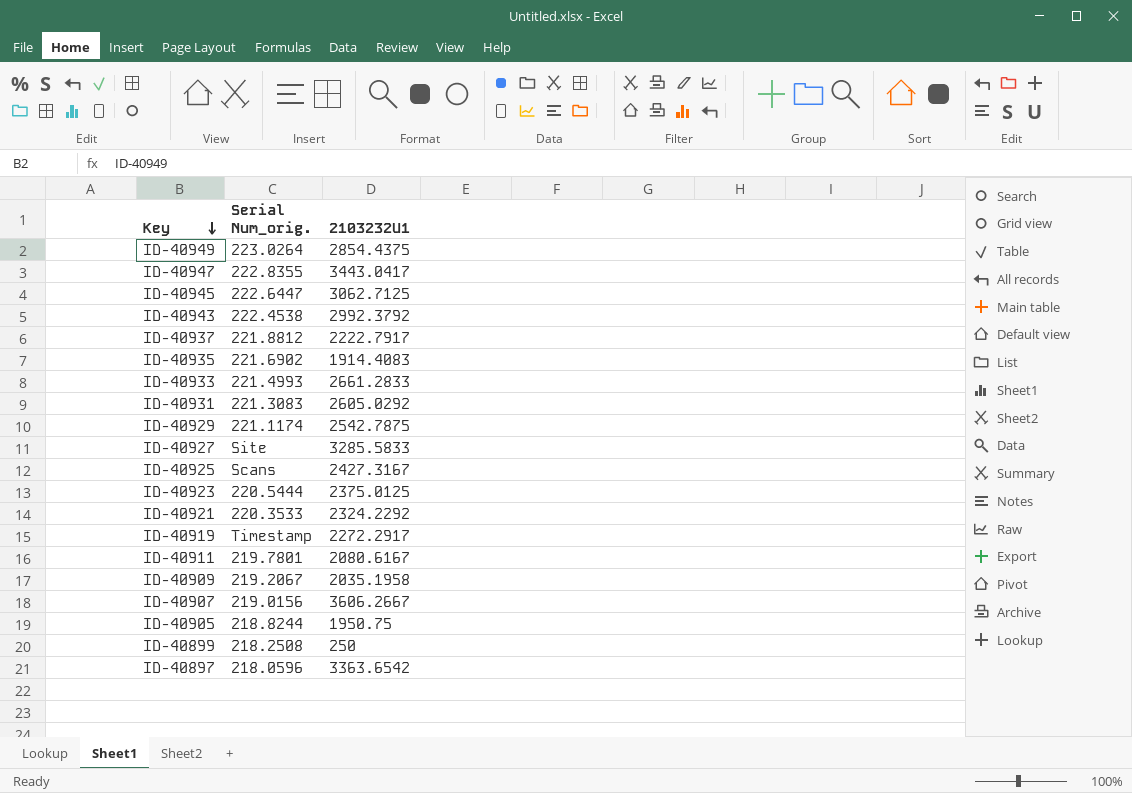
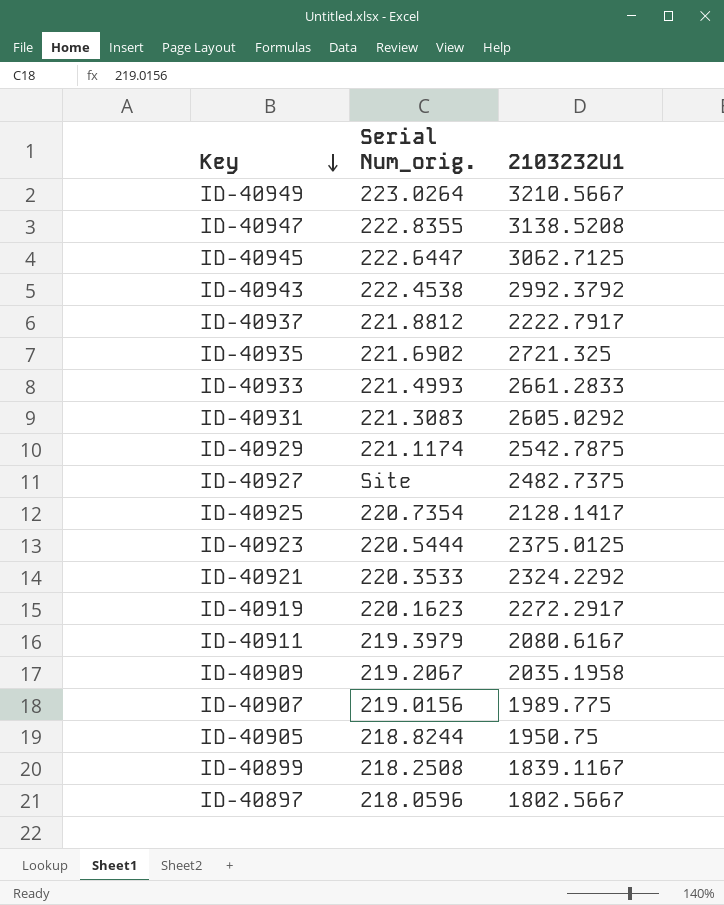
ID-40949 | 2103232U1: 2854.4375 -> 3210.5667
ID-40947 | 2103232U1: 3443.0417 -> 3138.5208
ID-40935 | 2103232U1: 1914.4083 -> 2721.325
ID-40927 | 2103232U1: 3285.5833 -> 2482.7375
ID-40925 | Serial Num_orig.: Scans -> 220.7354
ID-40925 | 2103232U1: 2427.3167 -> 2128.1417
ID-40919 | Serial Num_orig.: Timestamp -> 220.1623
ID-40911 | Serial Num_orig.: 219.7801 -> 219.3979
ID-40907 | 2103232U1: 3606.2667 -> 1989.775
ID-40899 | 2103232U1: 250 -> 1839.1167
ID-40897 | 2103232U1: 3363.6542 -> 1802.5667

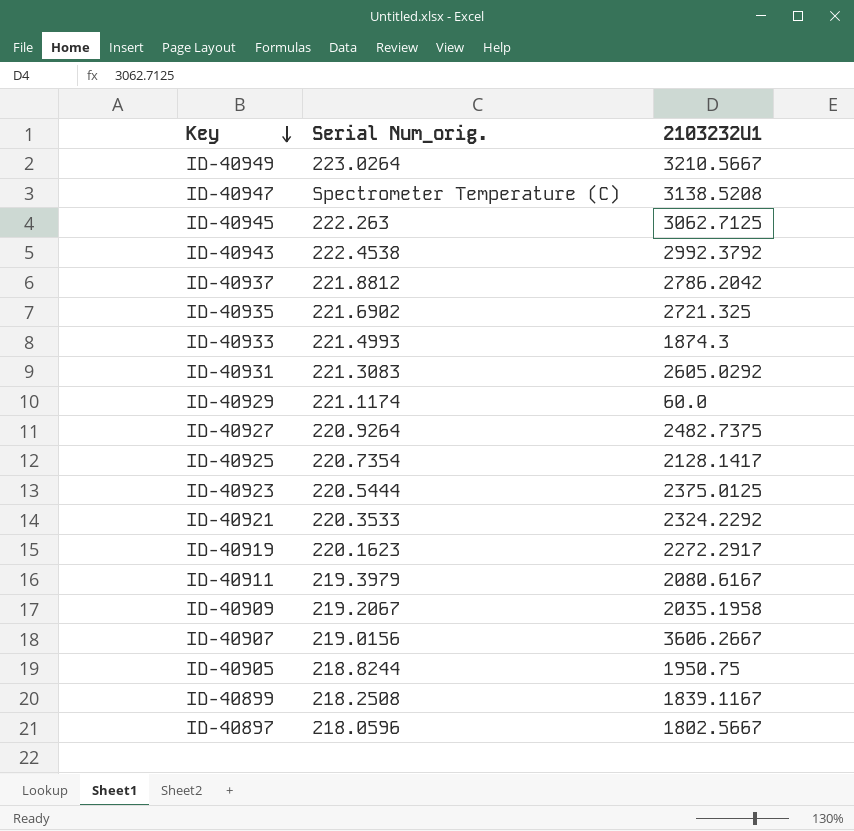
ID-40947 | Serial Num_orig.: 222.8355 -> Spectrometer Temperature (C)
ID-40945 | Serial Num_orig.: 222.6447 -> 222.263
ID-40937 | 2103232U1: 2222.7917 -> 2786.2042
ID-40933 | 2103232U1: 2661.2833 -> 1874.3
ID-40929 | 2103232U1: 2542.7875 -> 60.0
ID-40927 | Serial Num_orig.: Site -> 220.9264
ID-40907 | 2103232U1: 1989.775 -> 3606.2667

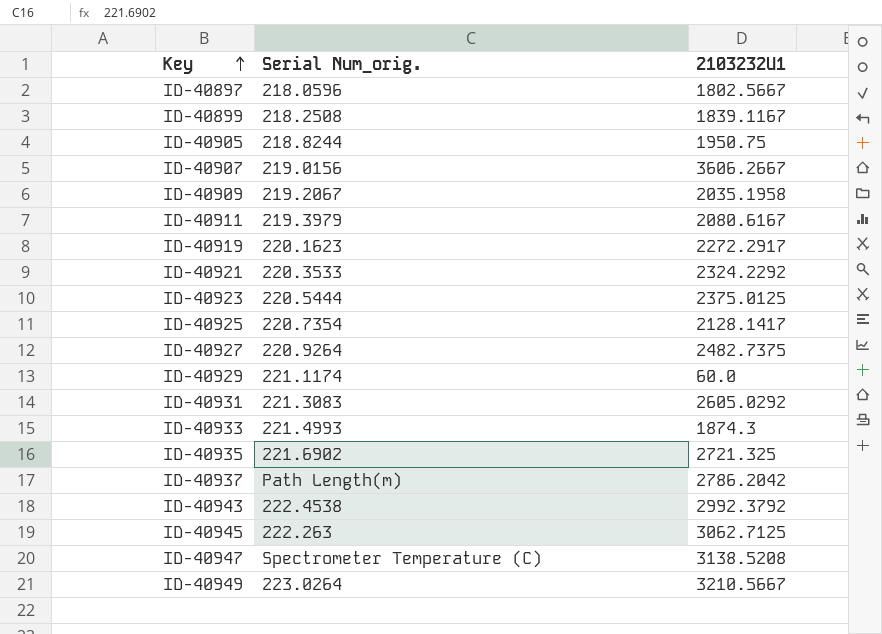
row order: Key descending -> Key ascending
ID-40937 | Serial Num_orig.: 221.8812 -> Path Length(m)

